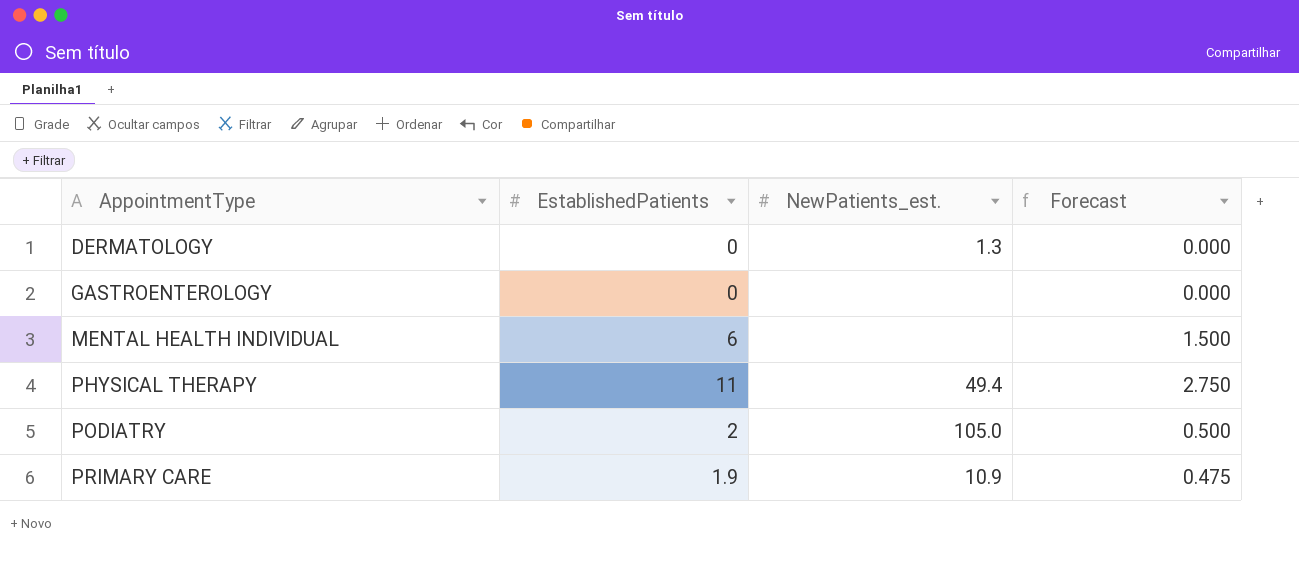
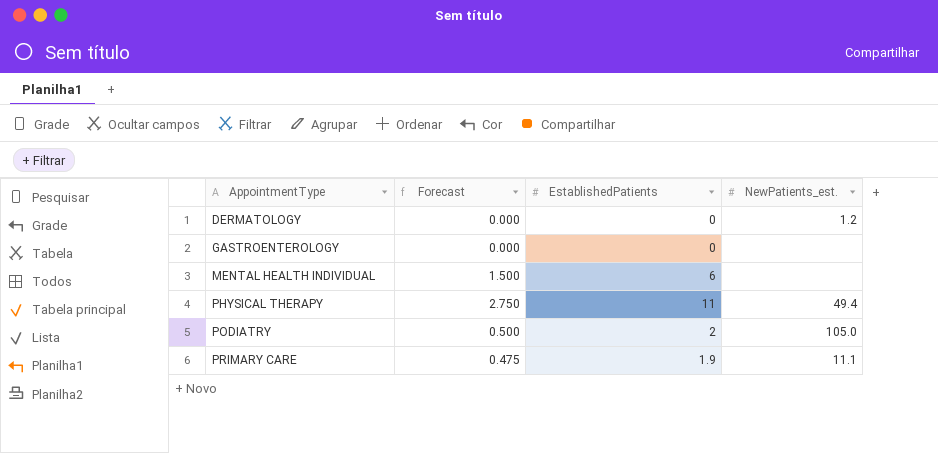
column Forecast | position: 4 -> 2
DERMATOLOGY | NewPatients_est.: 1.3 -> 1.2
PRIMARY CARE | NewPatients_est.: 10.9 -> 11.1

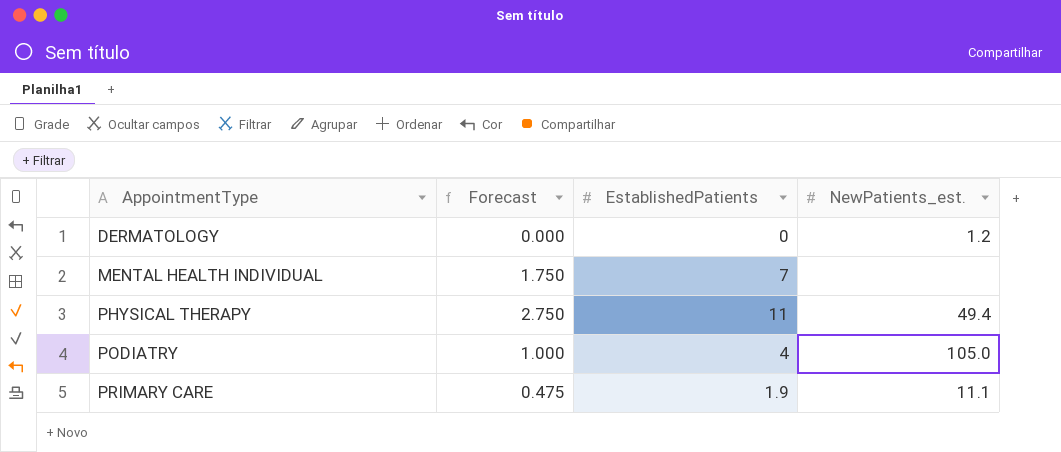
row GASTROENTEROLOGY: 0.000 | 0 | none -> none
MENTAL HEALTH INDIVIDUAL | Forecast: 1.500 -> 1.750
MENTAL HEALTH INDIVIDUAL | EstablishedPatients: 6 -> 7
PODIATRY | Forecast: 0.500 -> 1.000
PODIATRY | EstablishedPatients: 2 -> 4

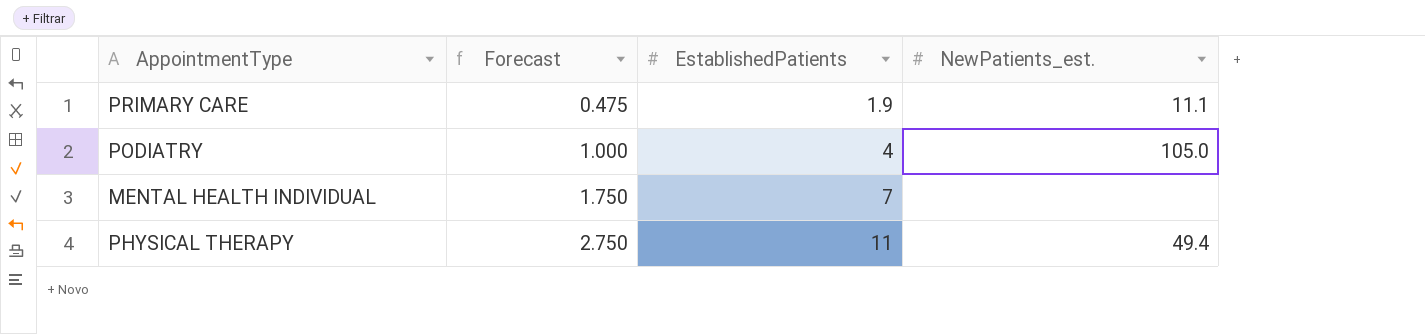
row order: AppointmentType ascending -> Forecast ascending
row DERMATOLOGY: 0.000 | 0 | 1.2 -> none

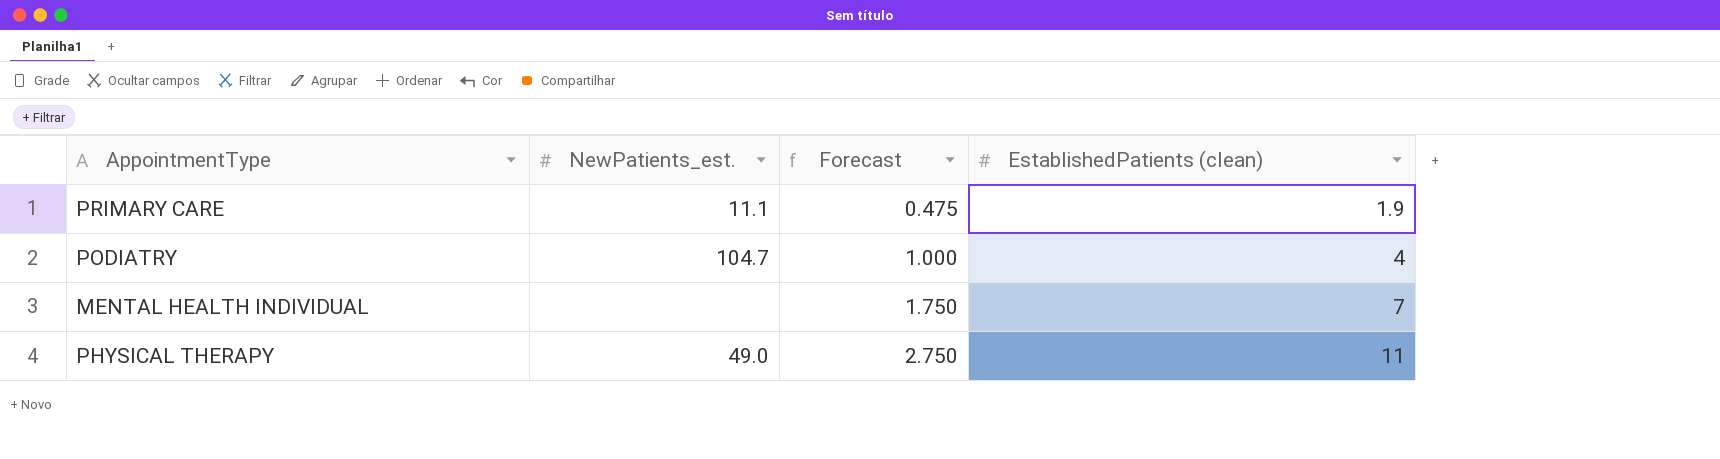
column NewPatients_est. | position: 4 -> 2
column name: EstablishedPatients -> EstablishedPatients (clean)
PODIATRY | NewPatients_est.: 105.0 -> 104.7
PHYSICAL THERAPY | NewPatients_est.: 49.4 -> 49.0

